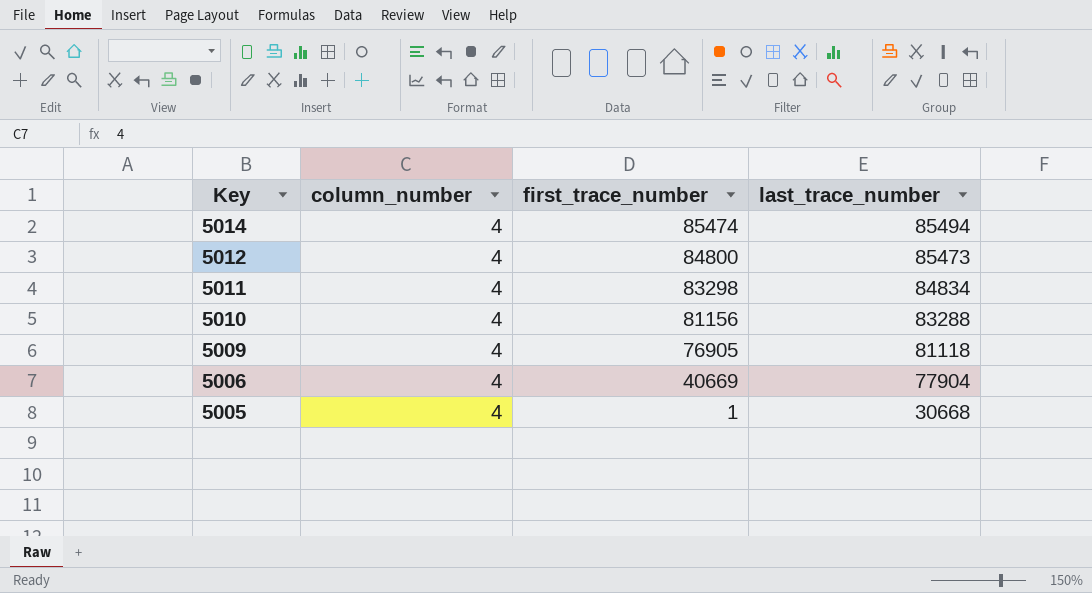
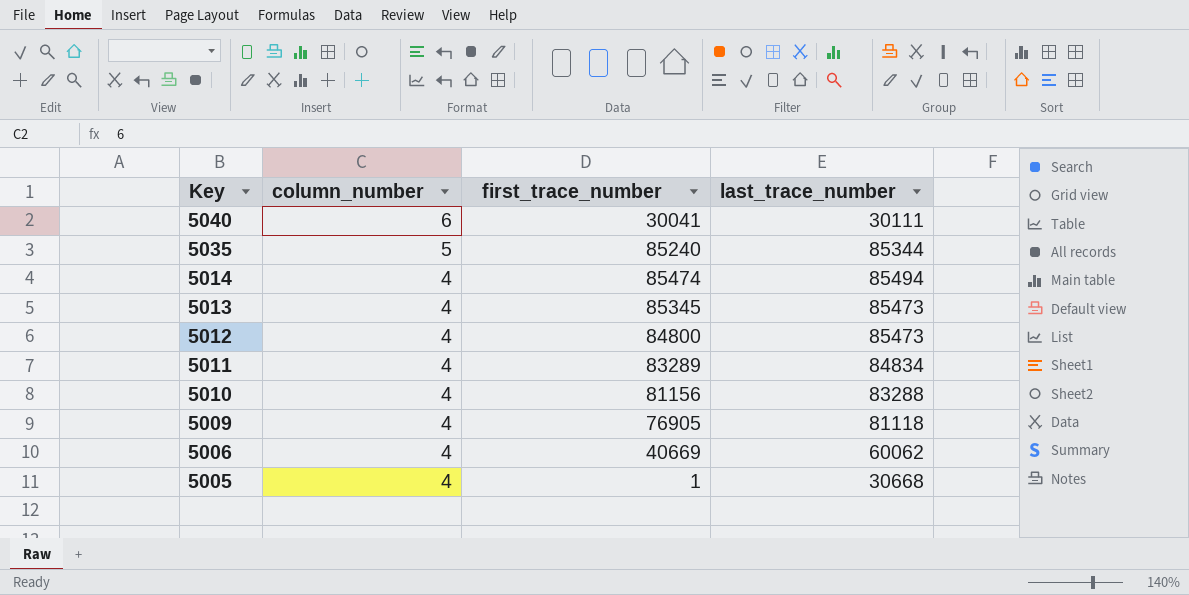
row 5040: none -> 6 | 30041 | 30111
row 5035: none -> 5 | 85240 | 85344
row 5013: none -> 4 | 85345 | 85473
5011 | first_trace_number: 83298 -> 83289
5006 | last_trace_number: 77904 -> 60062

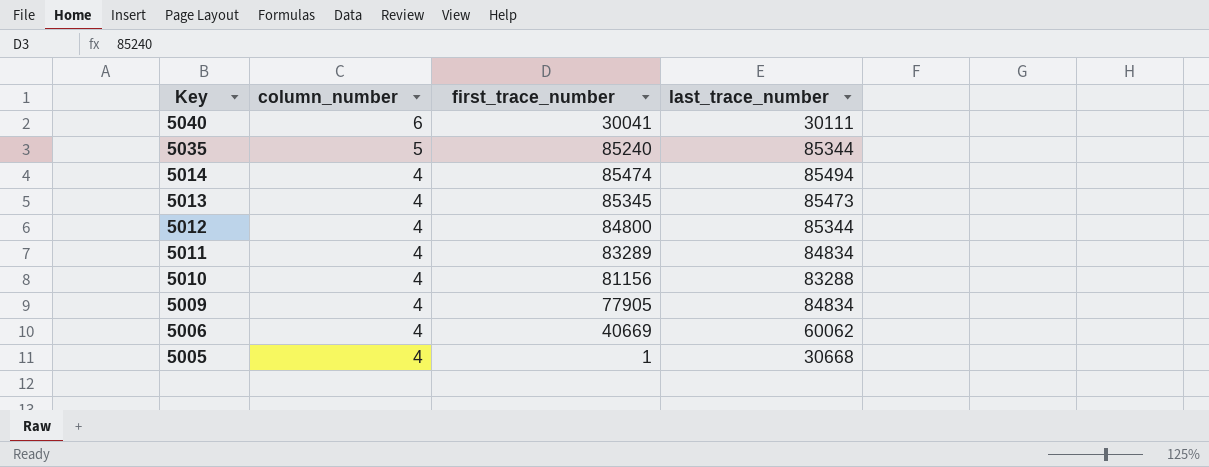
5012 | last_trace_number: 85473 -> 85344
5009 | first_trace_number: 76905 -> 77905
5009 | last_trace_number: 81118 -> 84834

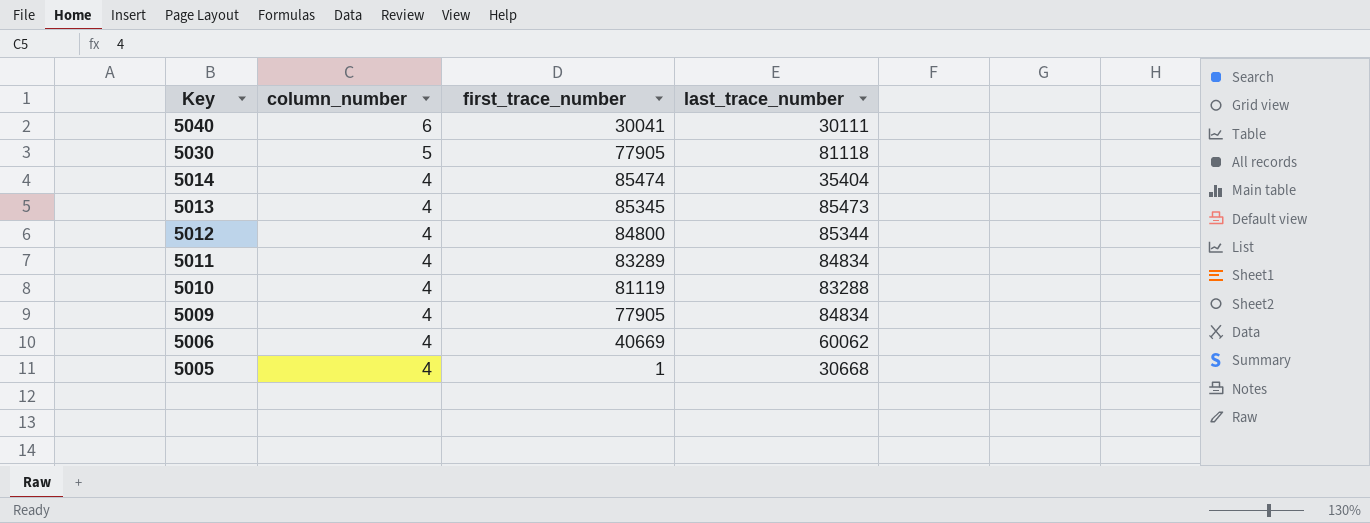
row 5035: 5 | 85240 | 85344 -> none
row 5030: none -> 5 | 77905 | 81118
5014 | last_trace_number: 85494 -> 35404
5010 | first_trace_number: 81156 -> 81119

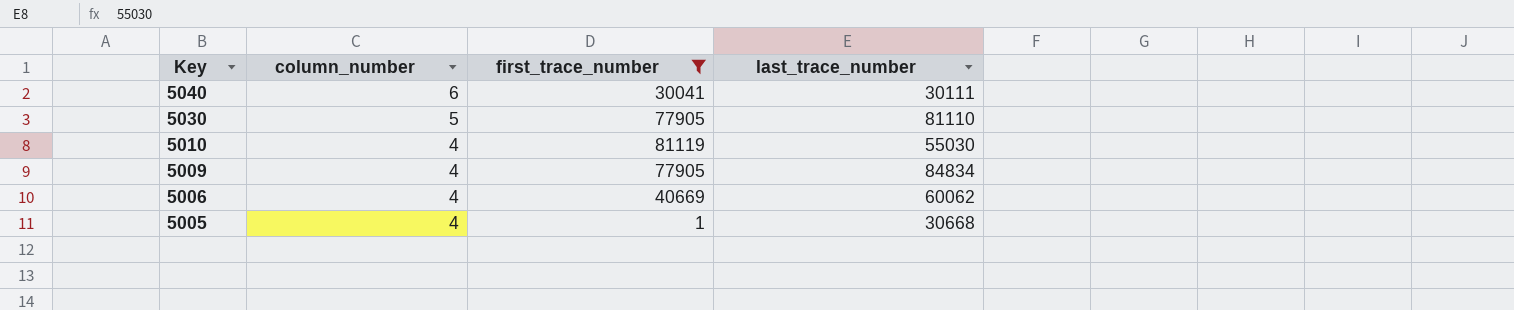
filter: none -> first_trace_number <= 81119
5030 | last_trace_number: 81118 -> 81110
5010 | last_trace_number: 83288 -> 55030

